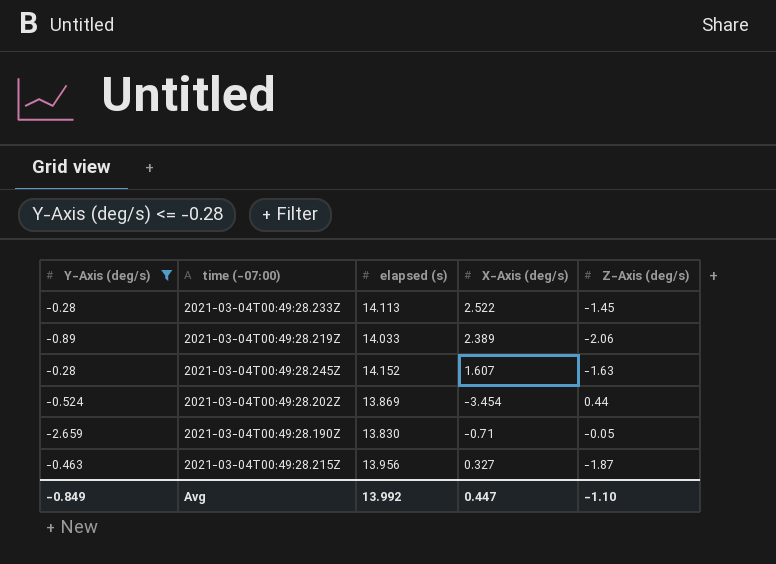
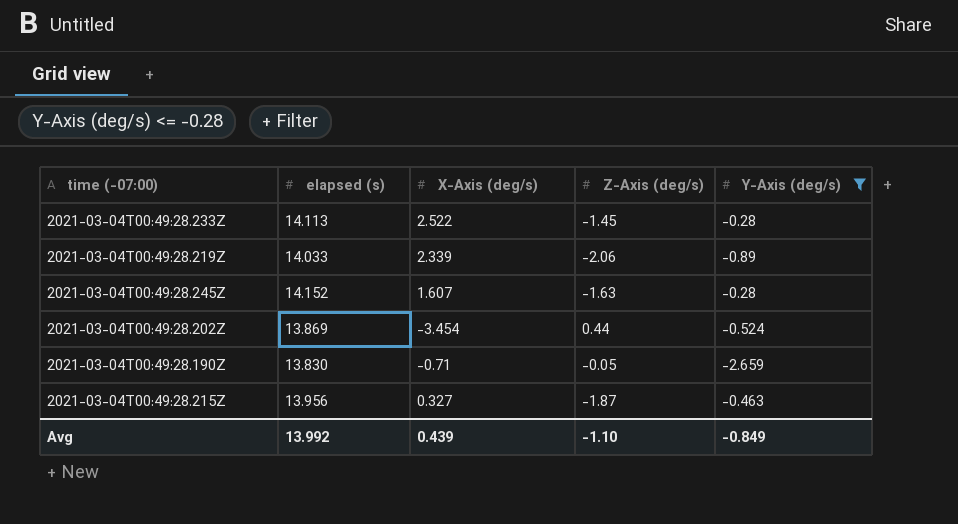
column Y-Axis (deg/s) | position: 1 -> 5
2021-03-04T00:49:28.219Z | X-Axis (deg/s): 2.389 -> 2.339
Avg | X-Axis (deg/s): 0.447 -> 0.439

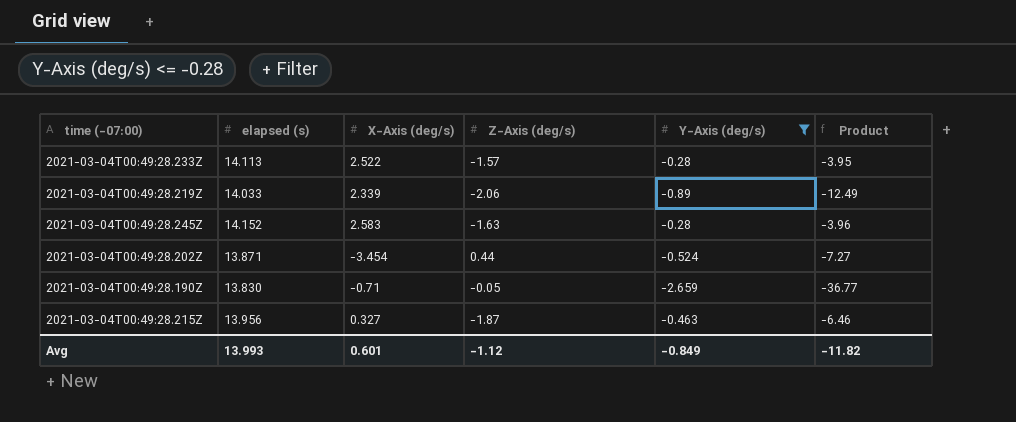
column Product | formula: none -> [elapsed (s)] * [Y-Axis (deg/s)]
2021-03-04T00:49:28.233Z | Z-Axis (deg/s): -1.45 -> -1.57
2021-03-04T00:49:28.245Z | X-Axis (deg/s): 1.607 -> 2.583
2021-03-04T00:49:28.202Z | elapsed (s): 13.869 -> 13.871
Avg | elapsed (s): 13.992 -> 13.993
Avg | X-Axis (deg/s): 0.439 -> 0.601
Avg | Z-Axis (deg/s): -1.10 -> -1.12

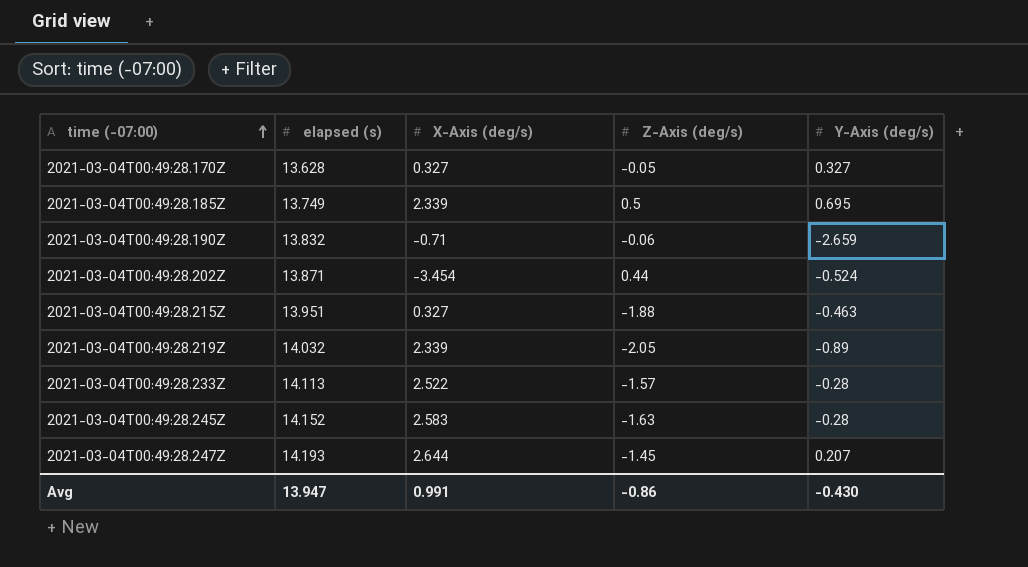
filter: Y-Axis (deg/s) <= -0.28 -> none
row order: none -> time (-07:00) ascending
column Product | formula: [elapsed (s)] * [Y-Axis (deg/s)] -> none
2021-03-04T00:49:28.190Z | elapsed (s): 13.830 -> 13.832
2021-03-04T00:49:28.190Z | Z-Axis (deg/s): -0.05 -> -0.06
2021-03-04T00:49:28.215Z | elapsed (s): 13.956 -> 13.951
2021-03-04T00:49:28.215Z | Z-Axis (deg/s): -1.87 -> -1.88
2021-03-04T00:49:28.219Z | elapsed (s): 14.033 -> 14.032
2021-03-04T00:49:28.219Z | Z-Axis (deg/s): -2.06 -> -2.05
Avg | elapsed (s): 13.993 -> 13.947
Avg | X-Axis (deg/s): 0.601 -> 0.991
Avg | Z-Axis (deg/s): -1.12 -> -0.86
Avg | Y-Axis (deg/s): -0.849 -> -0.430

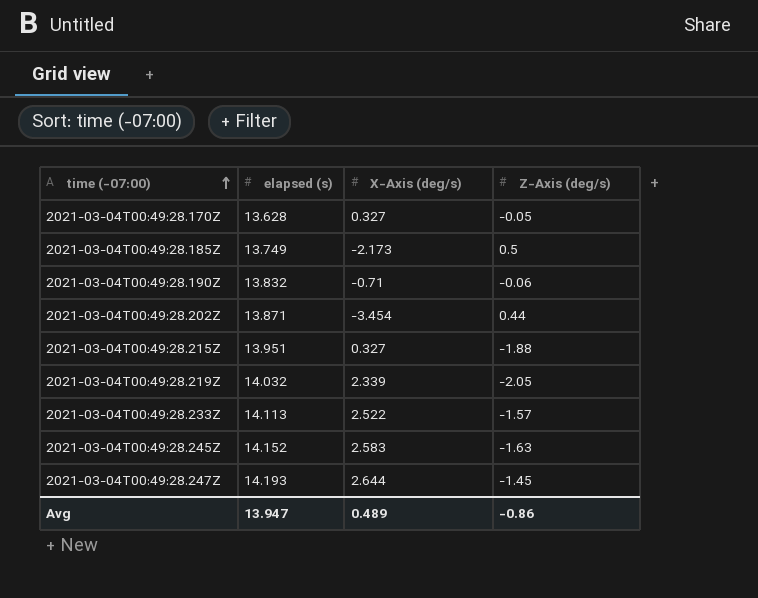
column Y-Axis (deg/s) | position: 5 -> none
2021-03-04T00:49:28.185Z | X-Axis (deg/s): 2.339 -> -2.173
Avg | X-Axis (deg/s): 0.991 -> 0.489

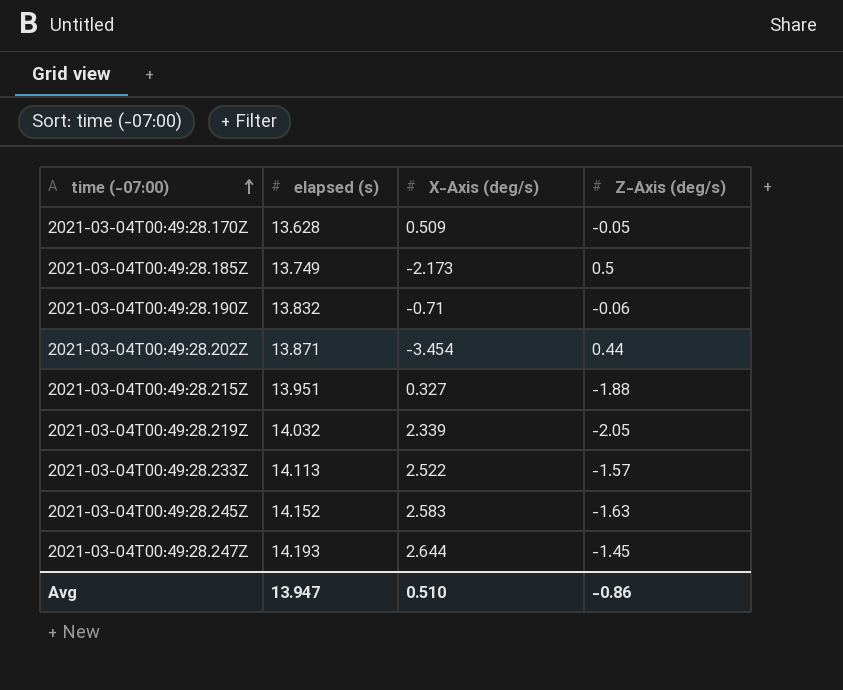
2021-03-04T00:49:28.170Z | X-Axis (deg/s): 0.327 -> 0.509
Avg | X-Axis (deg/s): 0.489 -> 0.510

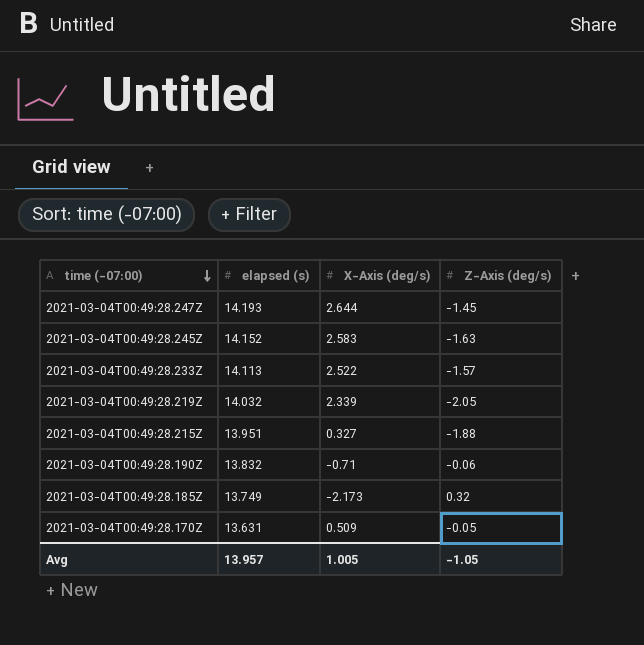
row order: time (-07:00) ascending -> time (-07:00) descending
row 2021-03-04T00:49:28.202Z: 13.871 | -3.454 | 0.44 -> none
2021-03-04T00:49:28.185Z | Z-Axis (deg/s): 0.5 -> 0.32
2021-03-04T00:49:28.170Z | elapsed (s): 13.628 -> 13.631
Avg | elapsed (s): 13.947 -> 13.957
Avg | X-Axis (deg/s): 0.510 -> 1.005
Avg | Z-Axis (deg/s): -0.86 -> -1.05

